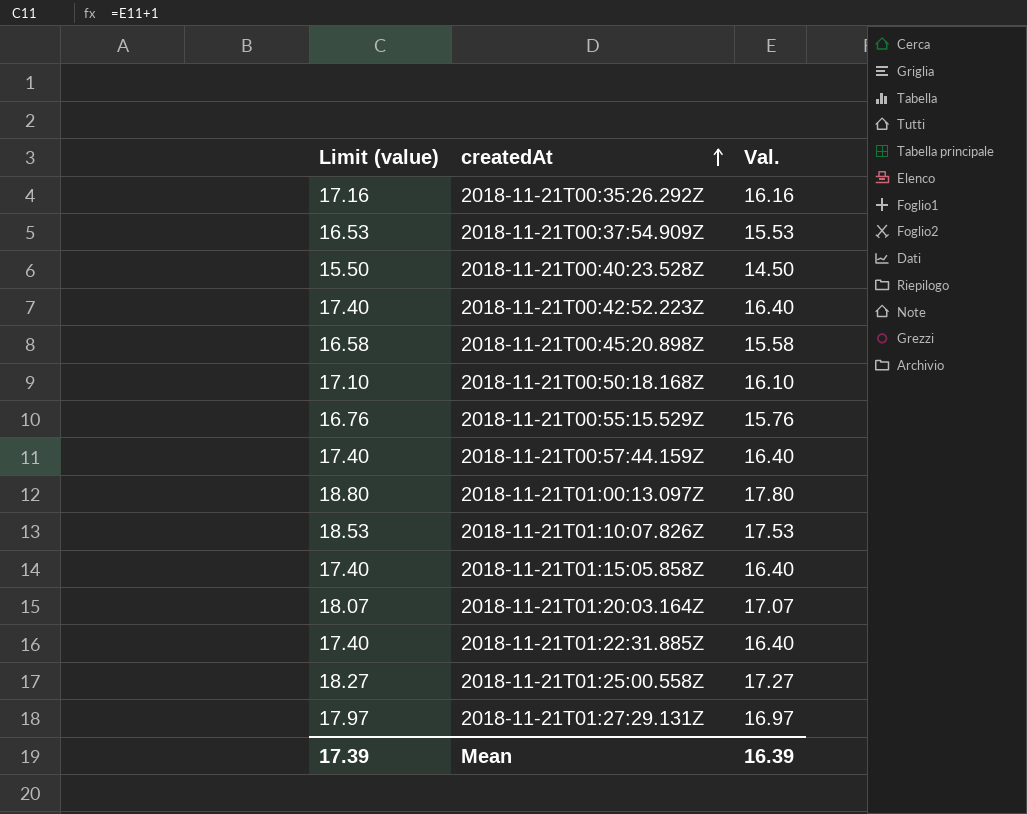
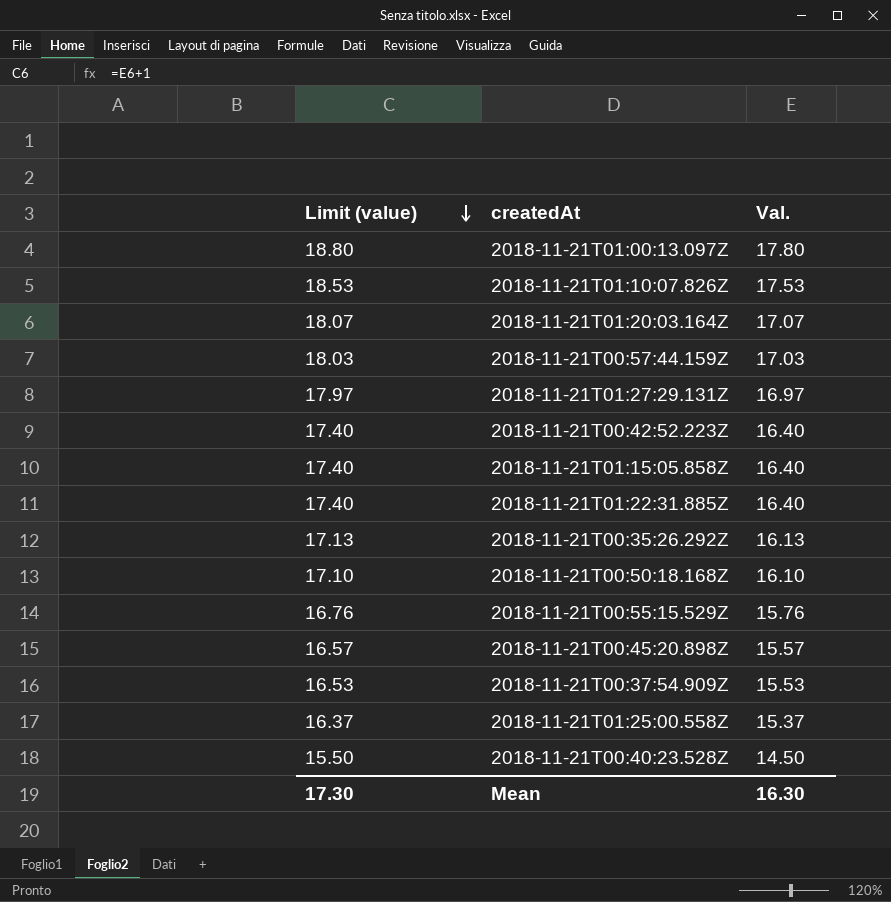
row order: createdAt ascending -> Limit (value) descending
2018-11-21T00:57:44.159Z | Limit (value): 17.40 -> 18.03
2018-11-21T00:57:44.159Z | Val.: 16.40 -> 17.03
2018-11-21T00:35:26.292Z | Limit (value): 17.16 -> 17.13
2018-11-21T00:35:26.292Z | Val.: 16.16 -> 16.13
2018-11-21T00:45:20.898Z | Limit (value): 16.58 -> 16.57
2018-11-21T00:45:20.898Z | Val.: 15.58 -> 15.57
2018-11-21T01:25:00.558Z | Limit (value): 18.27 -> 16.37
2018-11-21T01:25:00.558Z | Val.: 17.27 -> 15.37
Mean | Limit (value): 17.39 -> 17.30
Mean | Val.: 16.39 -> 16.30

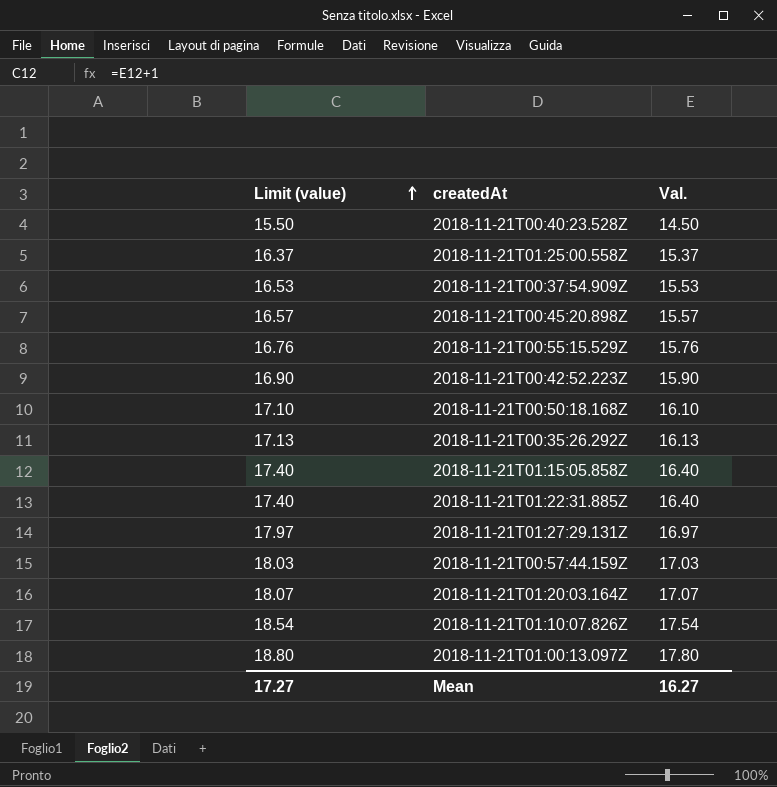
row order: Limit (value) descending -> Limit (value) ascending
2018-11-21T00:42:52.223Z | Limit (value): 17.40 -> 16.90
2018-11-21T00:42:52.223Z | Val.: 16.40 -> 15.90
2018-11-21T01:10:07.826Z | Limit (value): 18.53 -> 18.54
2018-11-21T01:10:07.826Z | Val.: 17.53 -> 17.54
Mean | Limit (value): 17.30 -> 17.27
Mean | Val.: 16.30 -> 16.27

